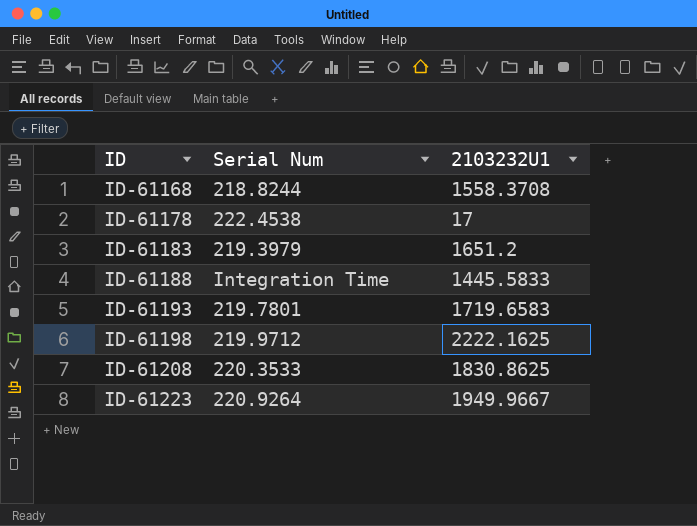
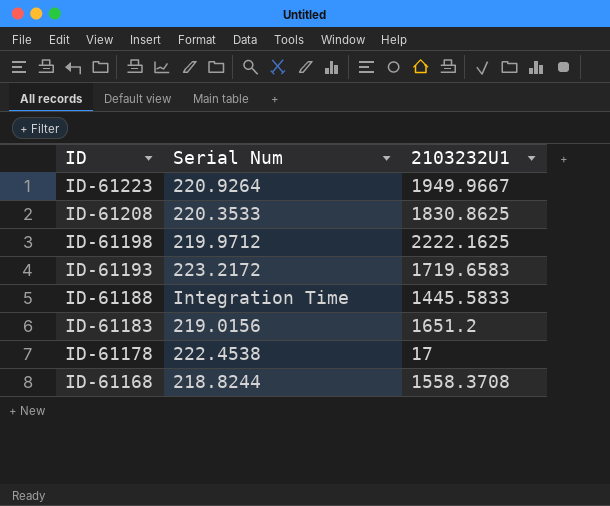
row order: ID ascending -> ID descending
ID-61193 | Serial Num: 219.7801 -> 223.2172
ID-61183 | Serial Num: 219.3979 -> 219.0156

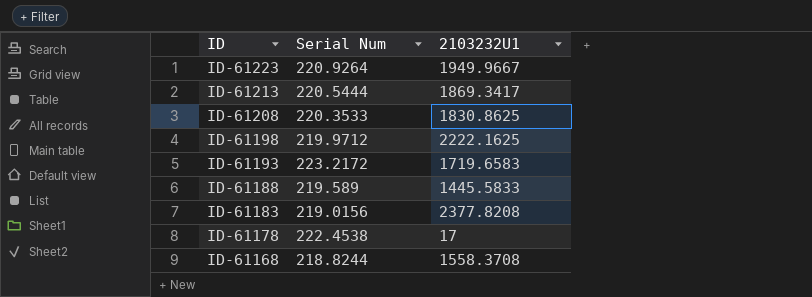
row ID-61213: none -> 220.5444 | 1869.3417
ID-61188 | Serial Num: Integration Time -> 219.589
ID-61183 | 2103232U1: 1651.2 -> 2377.8208

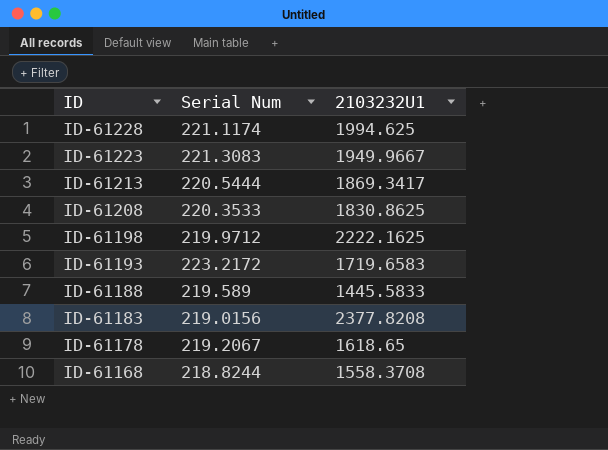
row ID-61228: none -> 221.1174 | 1994.625
ID-61223 | Serial Num: 220.9264 -> 221.3083
ID-61178 | Serial Num: 222.4538 -> 219.2067
ID-61178 | 2103232U1: 17 -> 1618.65

